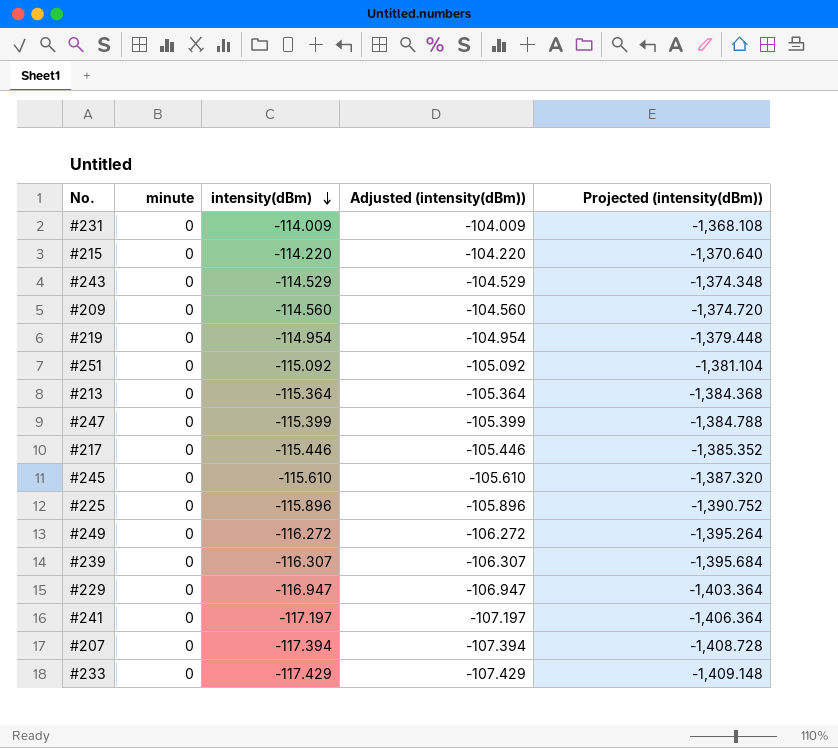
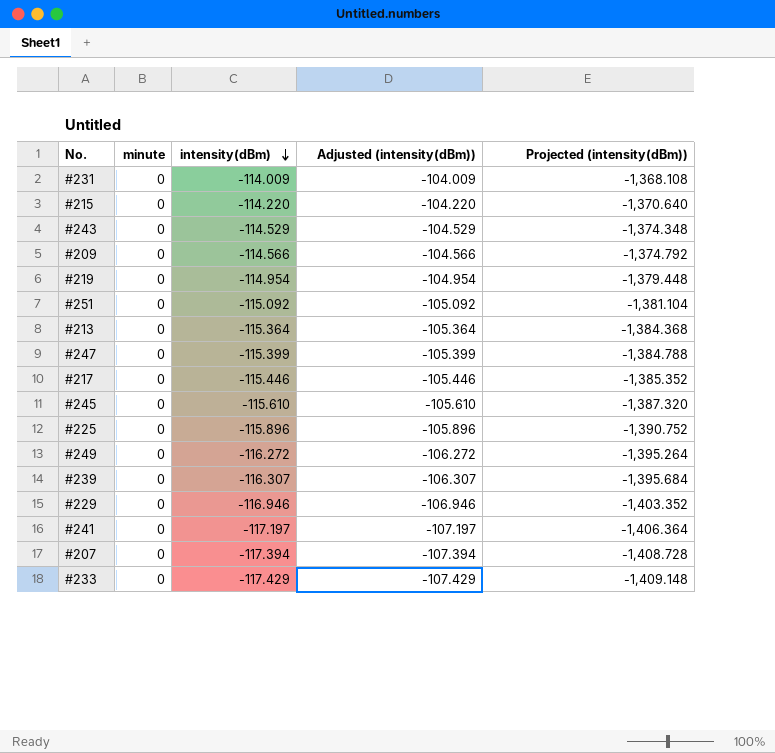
#209 | intensity(dBm): -114.560 -> -114.566
#209 | Adjusted (intensity(dBm)): -104.560 -> -104.566
#209 | Projected (intensity(dBm)): -1,374.720 -> -1,374.792
#229 | intensity(dBm): -116.947 -> -116.946
#229 | Adjusted (intensity(dBm)): -106.947 -> -106.946
#229 | Projected (intensity(dBm)): -1,403.364 -> -1,403.352

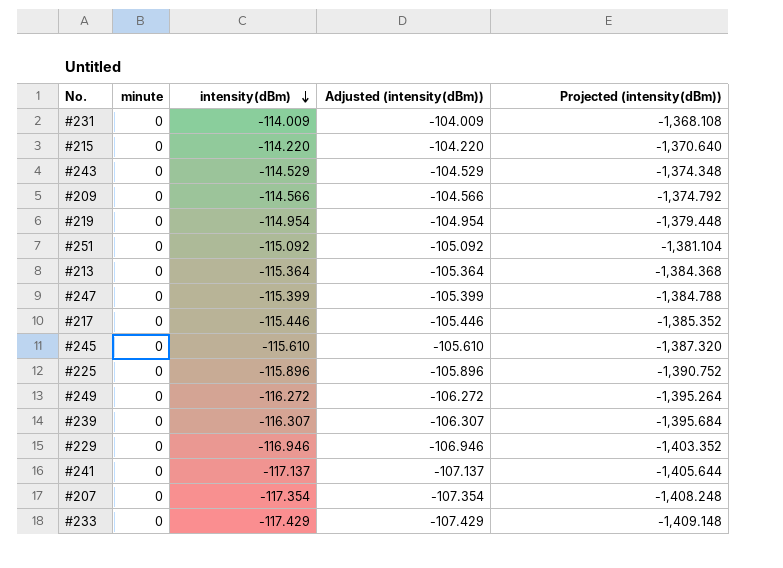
#241 | intensity(dBm): -117.197 -> -117.137
#241 | Adjusted (intensity(dBm)): -107.197 -> -107.137
#241 | Projected (intensity(dBm)): -1,406.364 -> -1,405.644
#207 | intensity(dBm): -117.394 -> -117.354
#207 | Adjusted (intensity(dBm)): -107.394 -> -107.354
#207 | Projected (intensity(dBm)): -1,408.728 -> -1,408.248

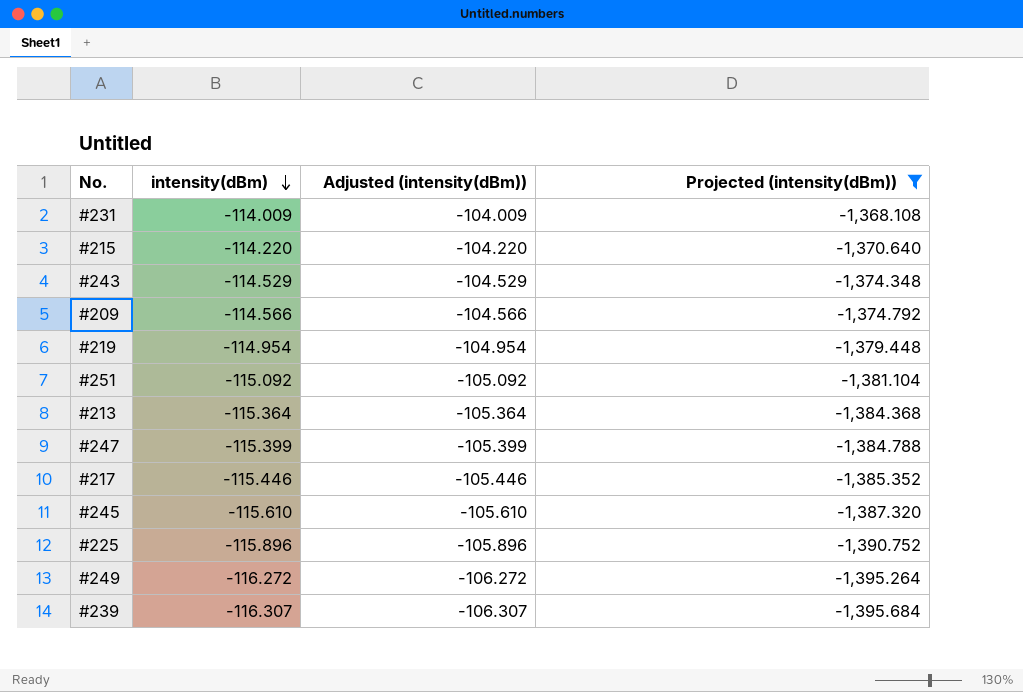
filter: none -> Projected (intensity(dBm)) >= -1,395.684
column minute | position: 2 -> none

